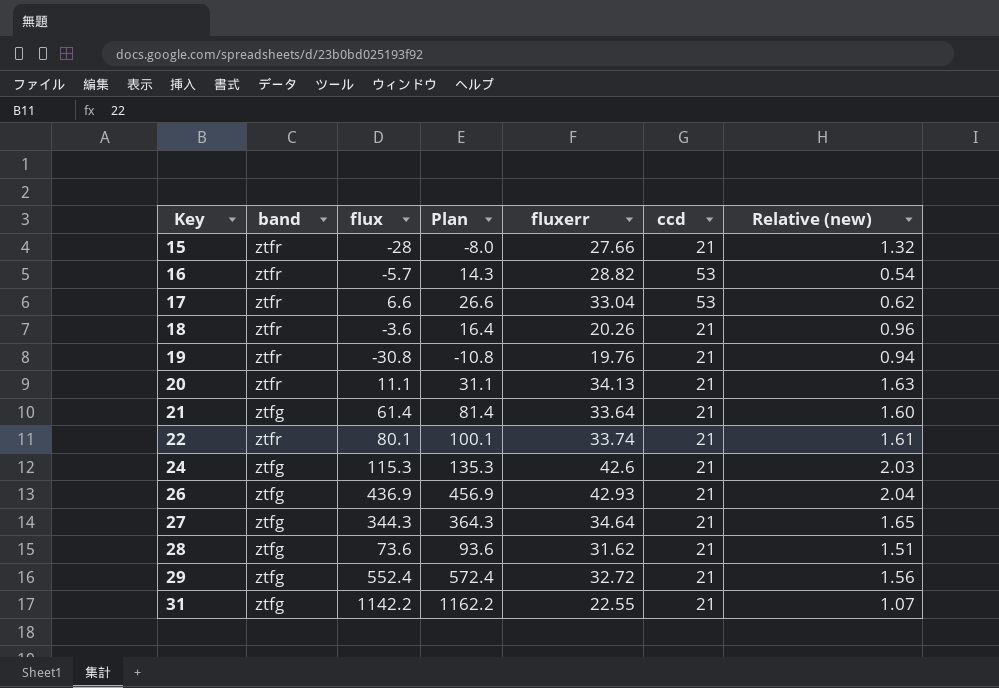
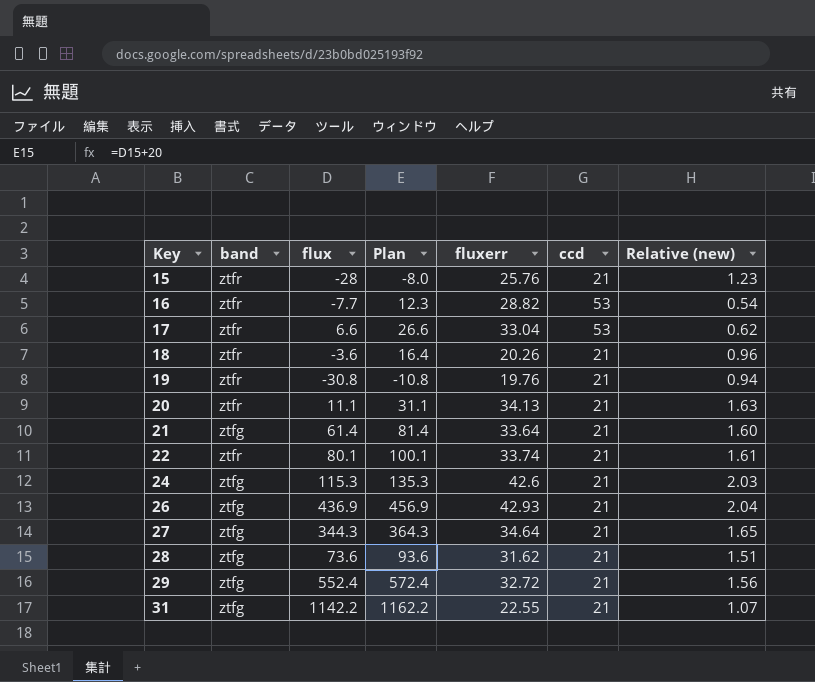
15 | fluxerr: 27.66 -> 25.76
15 | Relative (new): 1.32 -> 1.23
16 | flux: -5.7 -> -7.7
16 | Plan: 14.3 -> 12.3

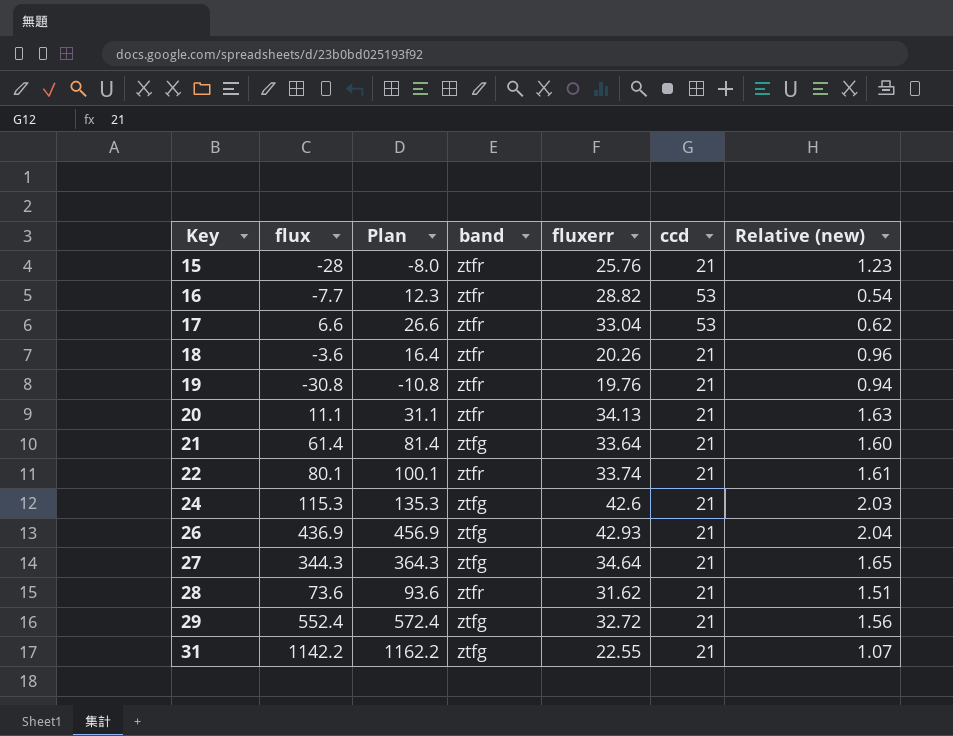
column band | position: 2 -> 4
28 | band: ztfg -> ztfr

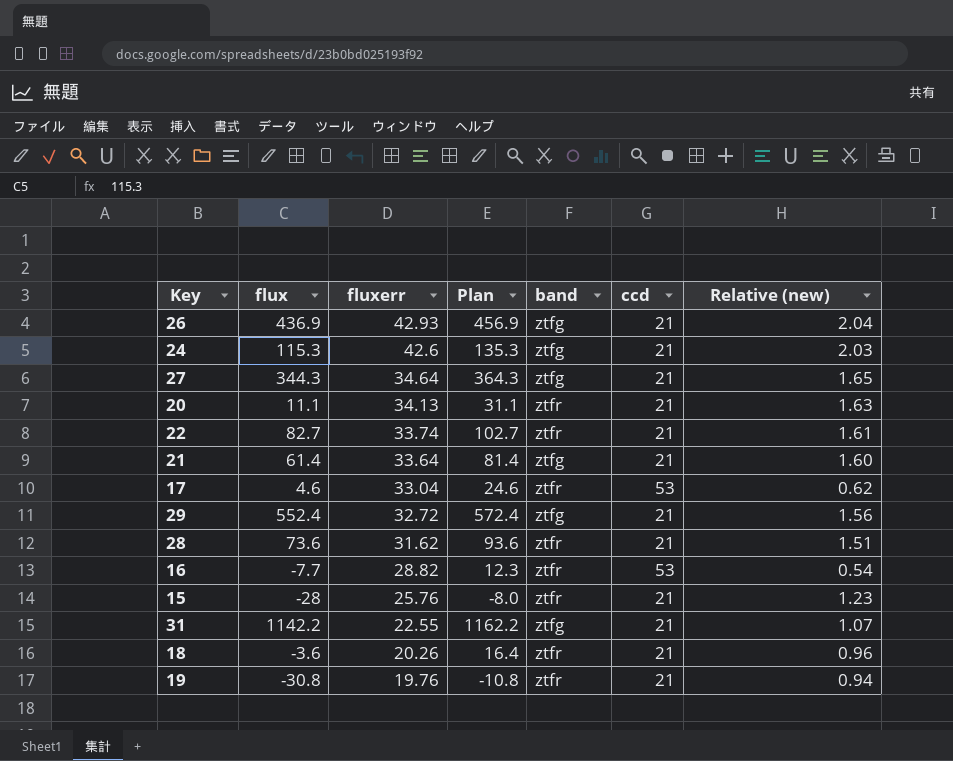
row order: Key ascending -> fluxerr descending
column fluxerr | position: 5 -> 3
22 | flux: 80.1 -> 82.7
22 | Plan: 100.1 -> 102.7
17 | flux: 6.6 -> 4.6
17 | Plan: 26.6 -> 24.6

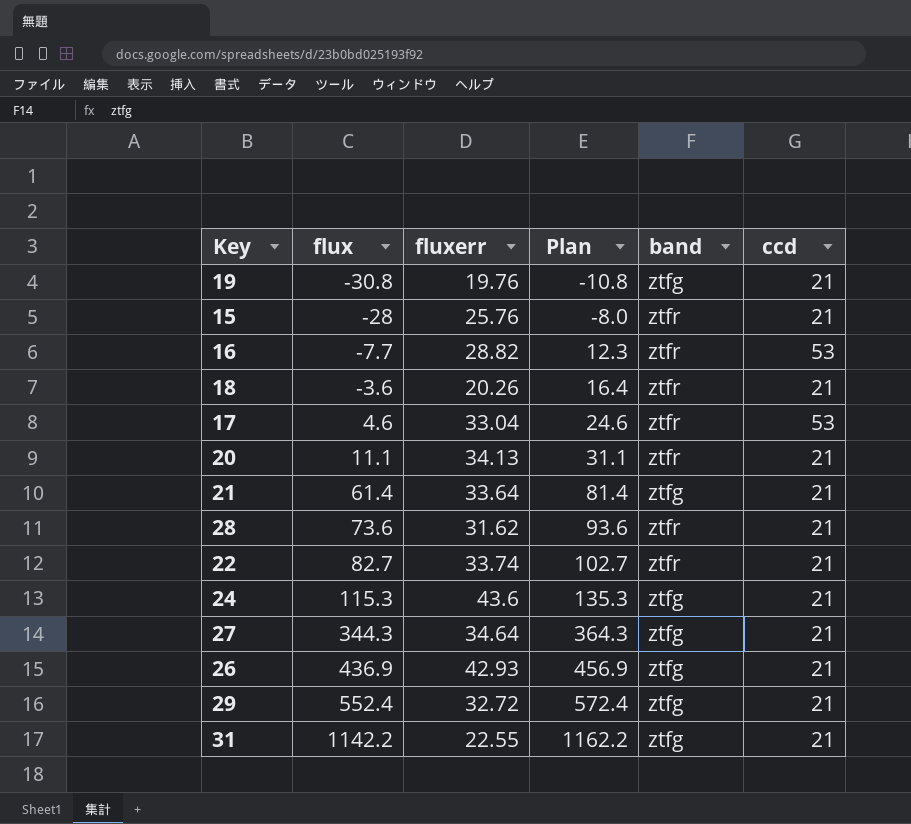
row order: fluxerr descending -> flux ascending
column Relative (new) | formula: [fluxerr] / [ccd] -> none
19 | band: ztfr -> ztfg
24 | fluxerr: 42.6 -> 43.6

